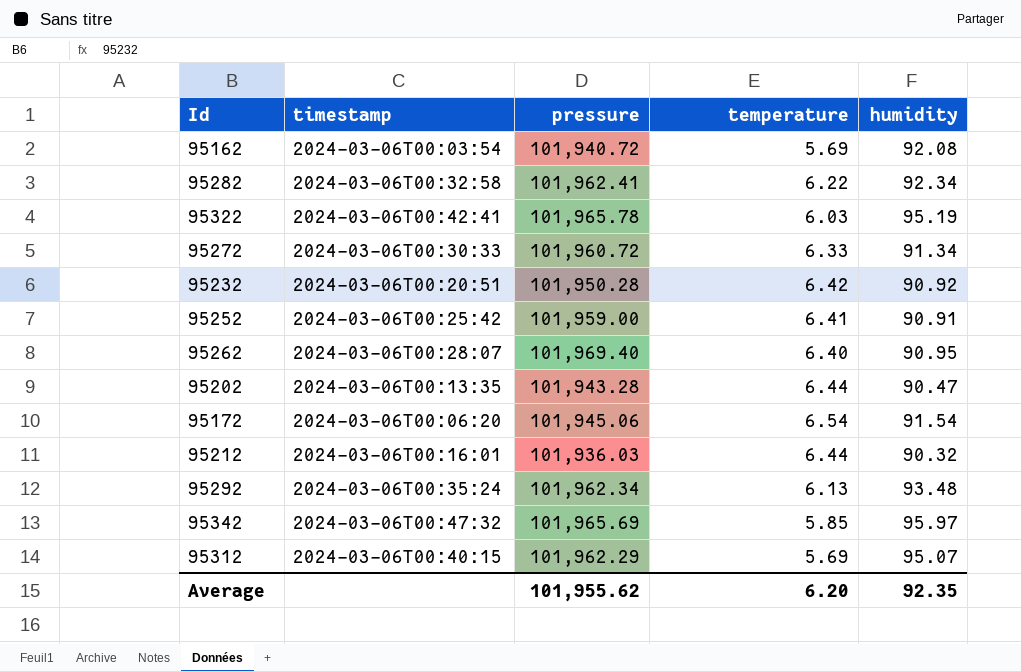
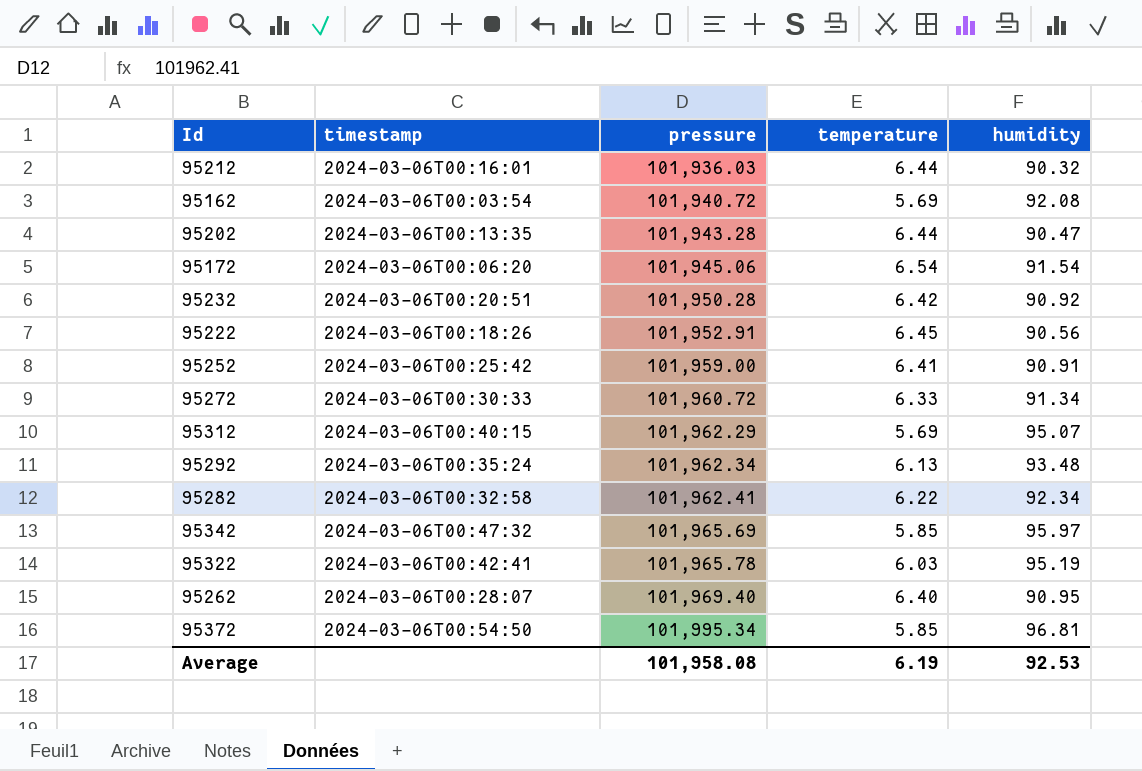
row order: none -> pressure ascending
row 95222: none -> 2024-03-06T00:18:26 | 101,952.91 | 6.45 | 90.56
row 95372: none -> 2024-03-06T00:54:50 | 101,995.34 | 5.85 | 96.81
Average | pressure: 101,955.62 -> 101,958.08
Average | temperature: 6.20 -> 6.19
Average | humidity: 92.35 -> 92.53

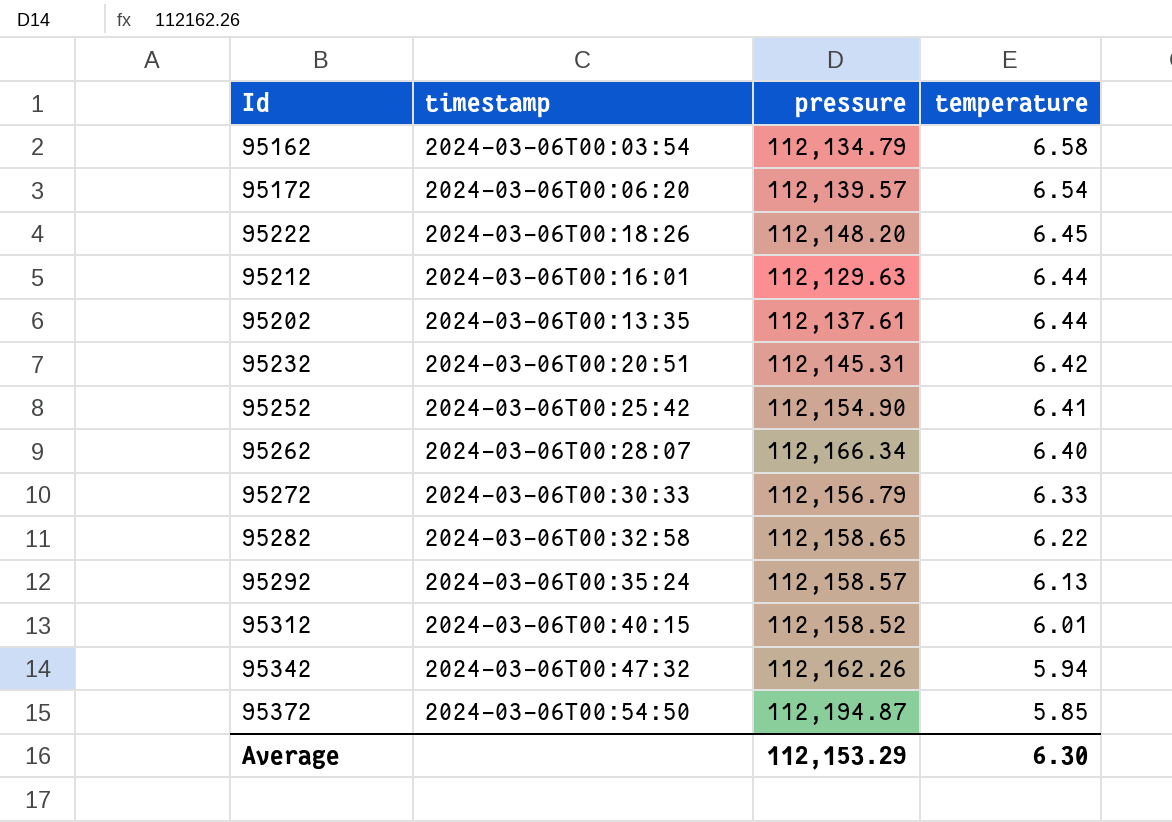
row order: pressure ascending -> temperature descending
column humidity | position: 5 -> none
row 95322: 2024-03-06T00:42:41 | 101,965.78 | 6.03 | 95.19 -> none
95162 | pressure: 101,940.72 -> 112,134.79
95162 | temperature: 5.69 -> 6.58
95172 | pressure: 101,945.06 -> 112,139.57
95222 | pressure: 101,952.91 -> 112,148.20
95212 | pressure: 101,936.03 -> 112,129.63
95202 | pressure: 101,943.28 -> 112,137.61
95232 | pressure: 101,950.28 -> 112,145.31
95252 | pressure: 101,959.00 -> 112,154.90
95262 | pressure: 101,969.40 -> 112,166.34
95272 | pressure: 101,960.72 -> 112,156.79
95282 | pressure: 101,962.41 -> 112,158.65
95292 | pressure: 101,962.34 -> 112,158.57
95312 | pressure: 101,962.29 -> 112,158.52
95312 | temperature: 5.69 -> 6.01
95342 | pressure: 101,965.69 -> 112,162.26
95342 | temperature: 5.85 -> 5.94
95372 | pressure: 101,995.34 -> 112,194.87
Average | pressure: 101,958.08 -> 112,153.29
Average | temperature: 6.19 -> 6.30

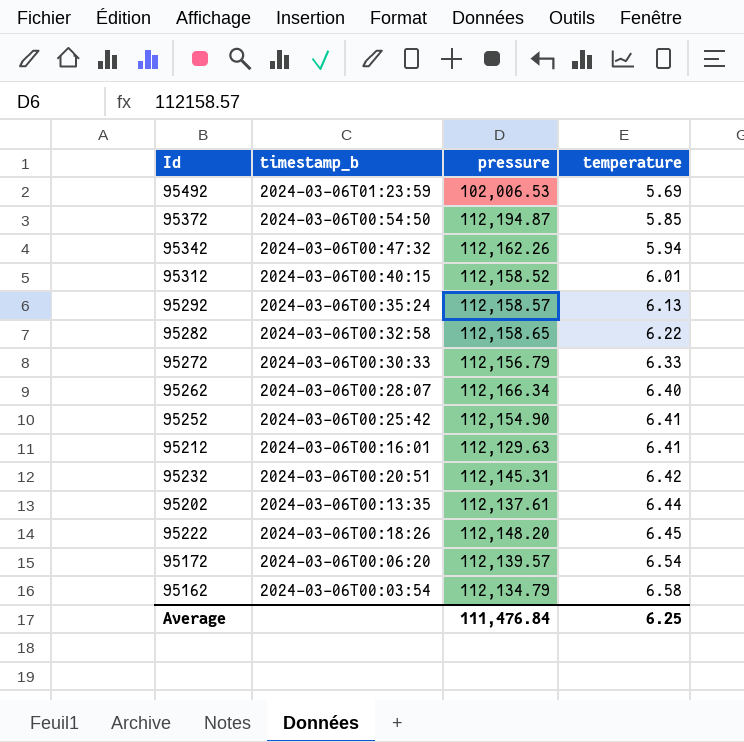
row order: temperature descending -> temperature ascending
column name: timestamp -> timestamp_b
row 95492: none -> 2024-03-06T01:23:59 | 102,006.53 | 5.69
95212 | temperature: 6.44 -> 6.41
Average | pressure: 112,153.29 -> 111,476.84
Average | temperature: 6.30 -> 6.25

